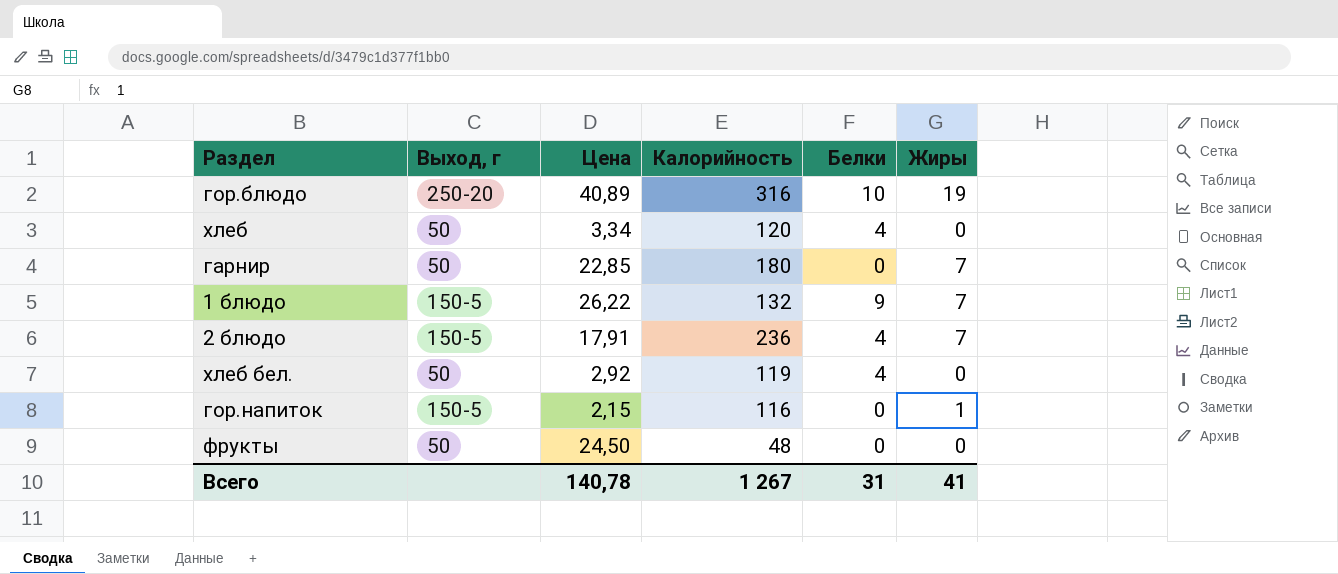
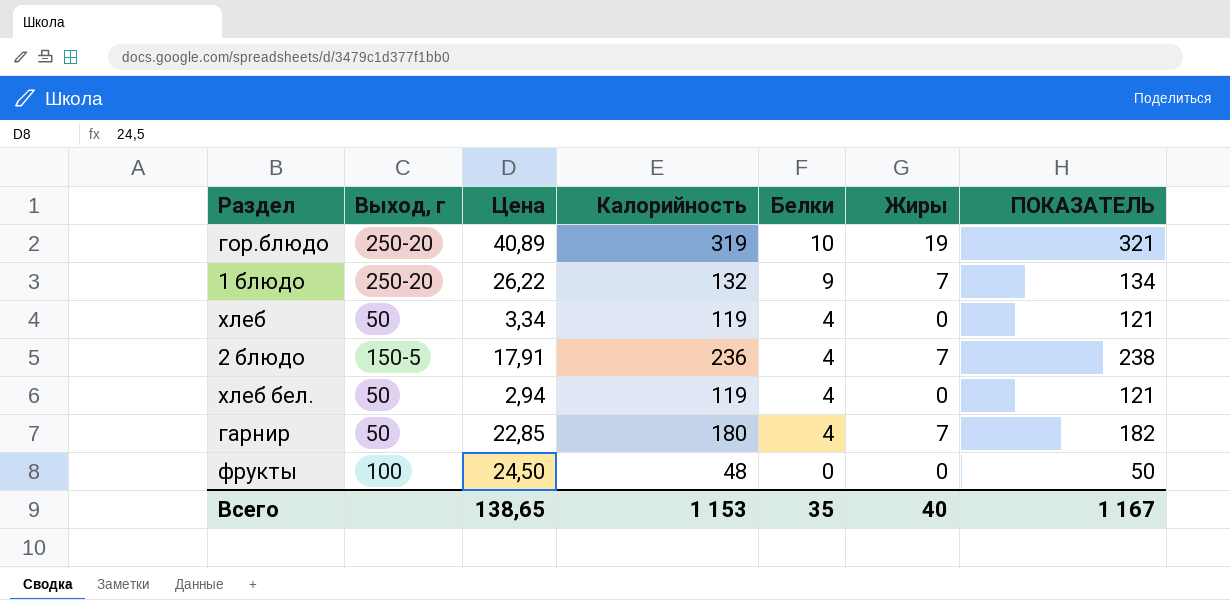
row order: none -> Белки descending
column ПОКАЗАТЕЛЬ | formula: none -> [Калорийность] + 2
row гор.напиток: 150-5 | 2,15 | 116 | 0 | 1 -> none
гор.блюдо | Калорийность: 316 -> 319
1 блюдо | Выход, г: 150-5 -> 250-20
хлеб | Калорийность: 120 -> 119
хлеб бел. | Цена: 2,92 -> 2,94
гарнир | Белки: 0 -> 4
фрукты | Выход, г: 50 -> 100
Всего | Цена: 140,78 -> 138,65
Всего | Калорийность: 1 267 -> 1 153
Всего | Белки: 31 -> 35
Всего | Жиры: 41 -> 40

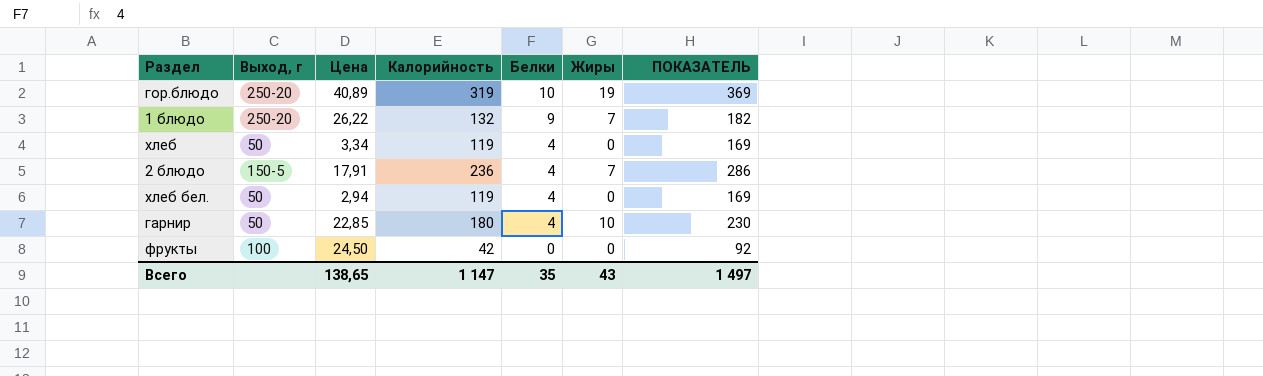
column ПОКАЗАТЕЛЬ | formula: [Калорийность] + 2 -> [Калорийность] + 50
гарнир | Жиры: 7 -> 10
фрукты | Калорийность: 48 -> 42
Всего | Калорийность: 1 153 -> 1 147
Всего | Жиры: 40 -> 43
Всего | ПОКАЗАТЕЛЬ: 1 167 -> 1 497

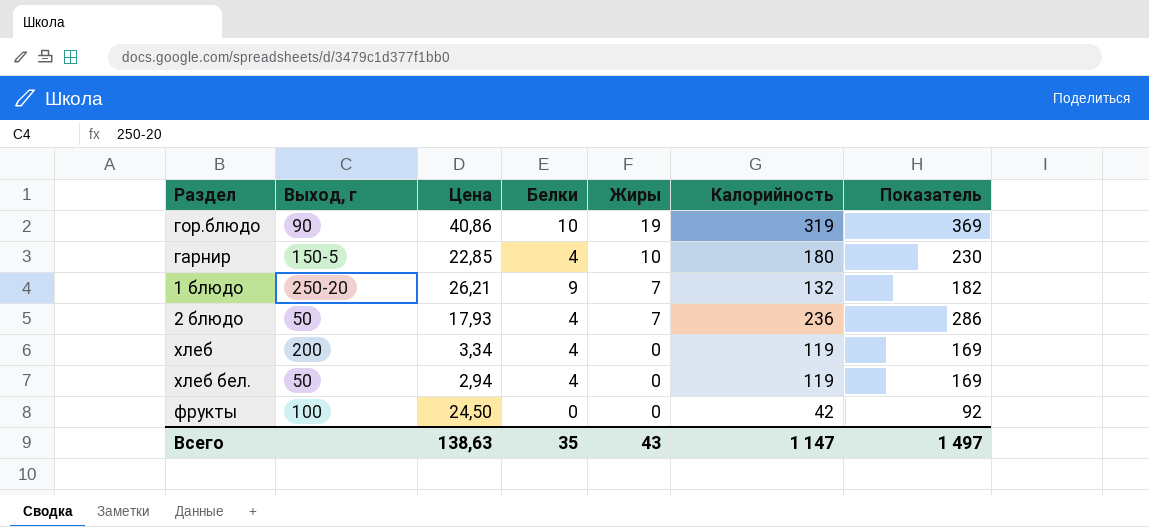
row order: Белки descending -> Жиры descending
column Калорийность | position: 4 -> 6
column name: ПОКАЗАТЕЛЬ -> Показатель
гор.блюдо | Выход, г: 250-20 -> 90
гор.блюдо | Цена: 40,89 -> 40,86
гарнир | Выход, г: 50 -> 150-5
1 блюдо | Цена: 26,22 -> 26,21
2 блюдо | Выход, г: 150-5 -> 50
2 блюдо | Цена: 17,91 -> 17,93
хлеб | Выход, г: 50 -> 200
Всего | Цена: 138,65 -> 138,63

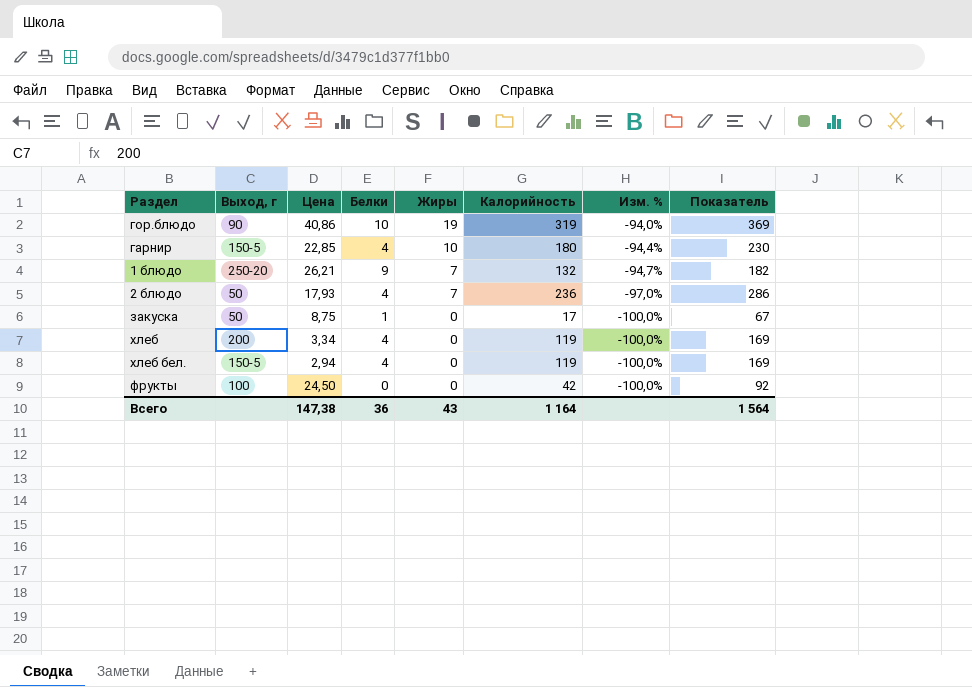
column Изм. % | formula: none -> ([Жиры] - [Калорийность]) / [Калорийность]
row закуска: none -> 50 | 8,75 | 1 | 0 | 17 | -100,0% | 67
хлеб бел. | Выход, г: 50 -> 150-5
Всего | Цена: 138,63 -> 147,38
Всего | Белки: 35 -> 36
Всего | Калорийность: 1 147 -> 1 164
Всего | Показатель: 1 497 -> 1 564

